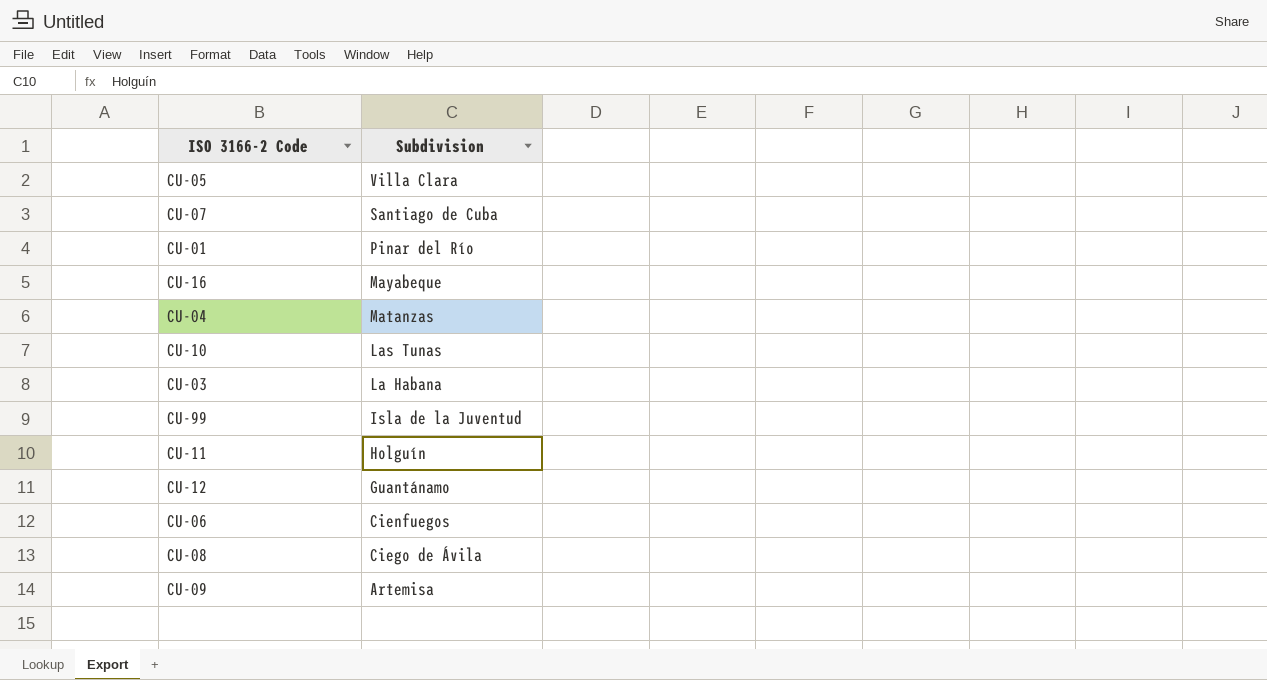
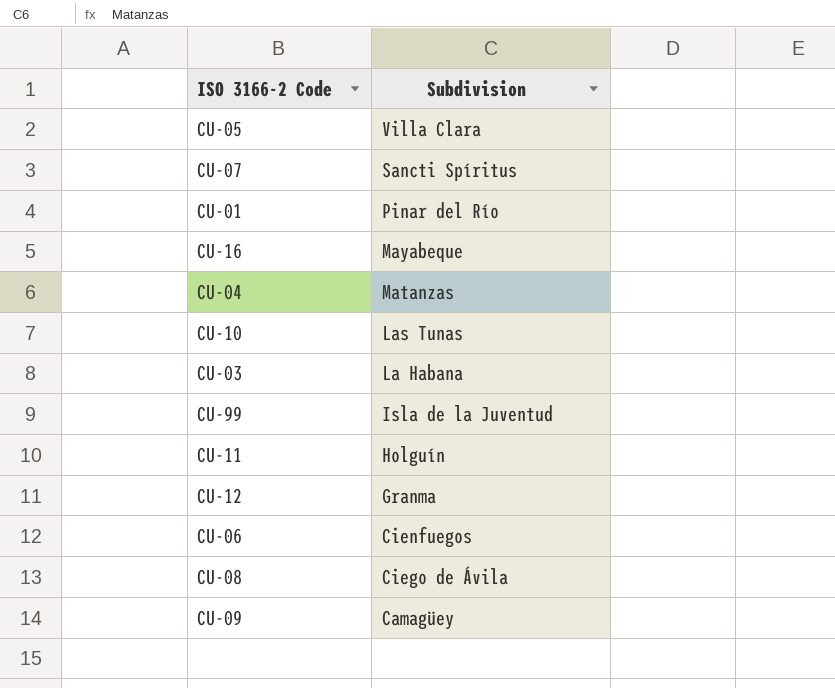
CU-07 | Subdivision: Santiago de Cuba -> Sancti Spíritus
CU-12 | Subdivision: Guantánamo -> Granma
CU-09 | Subdivision: Artemisa -> Camagüey

